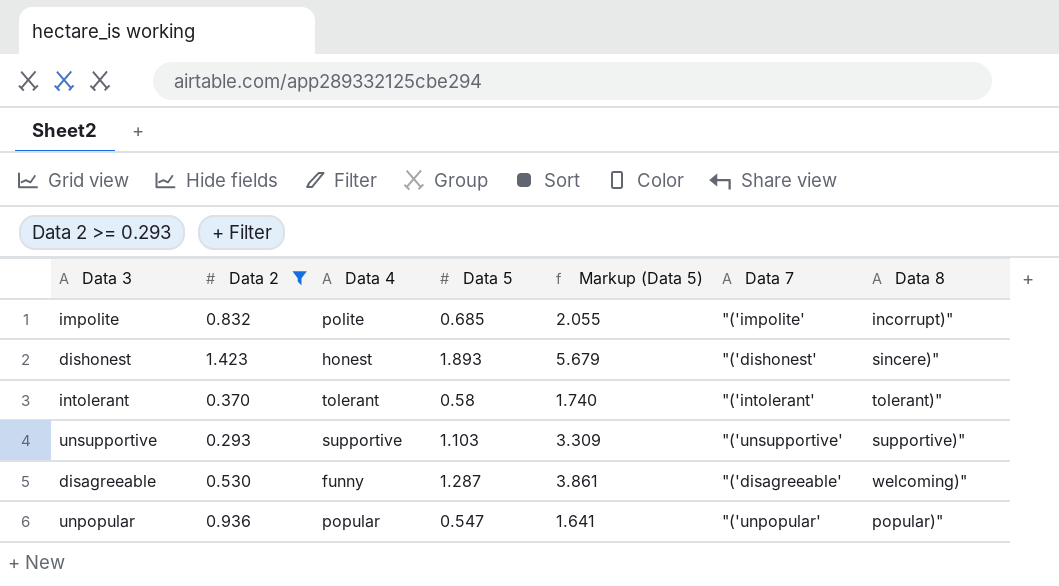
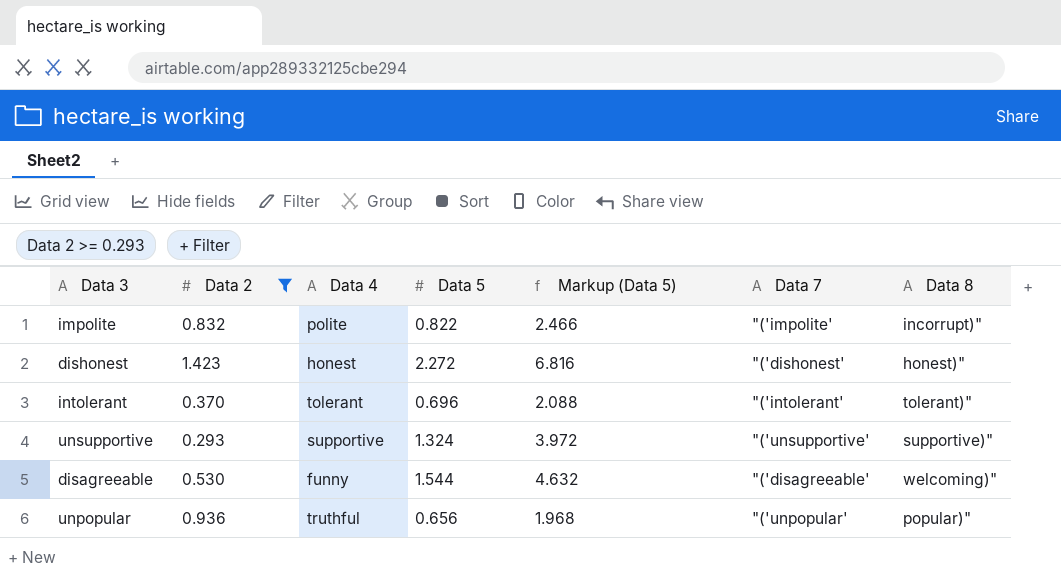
impolite | Data 5: 0.685 -> 0.822
impolite | Markup (Data 5): 2.055 -> 2.466
dishonest | Data 5: 1.893 -> 2.272
dishonest | Markup (Data 5): 5.679 -> 6.816
dishonest | Data 8: sincere)" -> honest)"
intolerant | Data 5: 0.58 -> 0.696
intolerant | Markup (Data 5): 1.740 -> 2.088
unsupportive | Data 5: 1.103 -> 1.324
unsupportive | Markup (Data 5): 3.309 -> 3.972
disagreeable | Data 5: 1.287 -> 1.544
disagreeable | Markup (Data 5): 3.861 -> 4.632
unpopular | Data 4: popular -> truthful
unpopular | Data 5: 0.547 -> 0.656
unpopular | Markup (Data 5): 1.641 -> 1.968

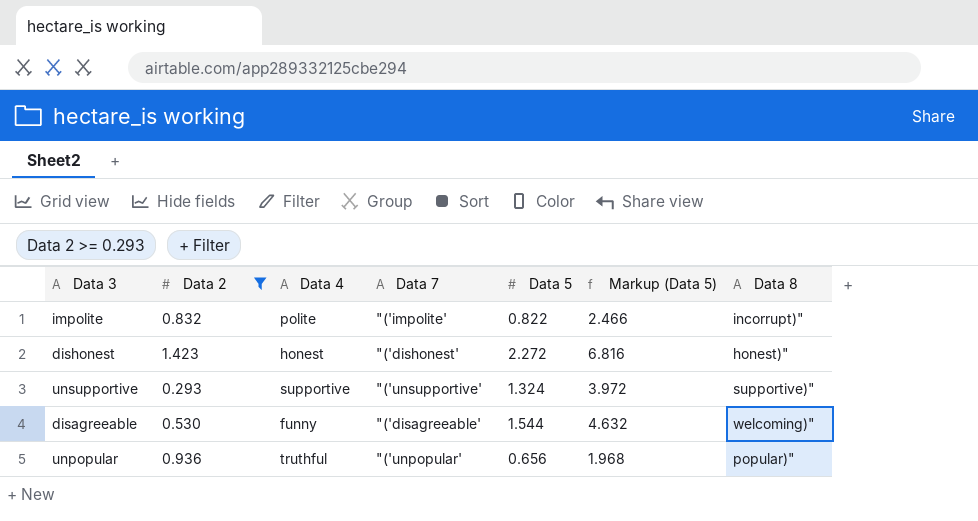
column Data 7 | position: 6 -> 4
row intolerant: 0.370 | tolerant | 0.696 | 2.088 | "('intolerant' | tolerant)" -> none

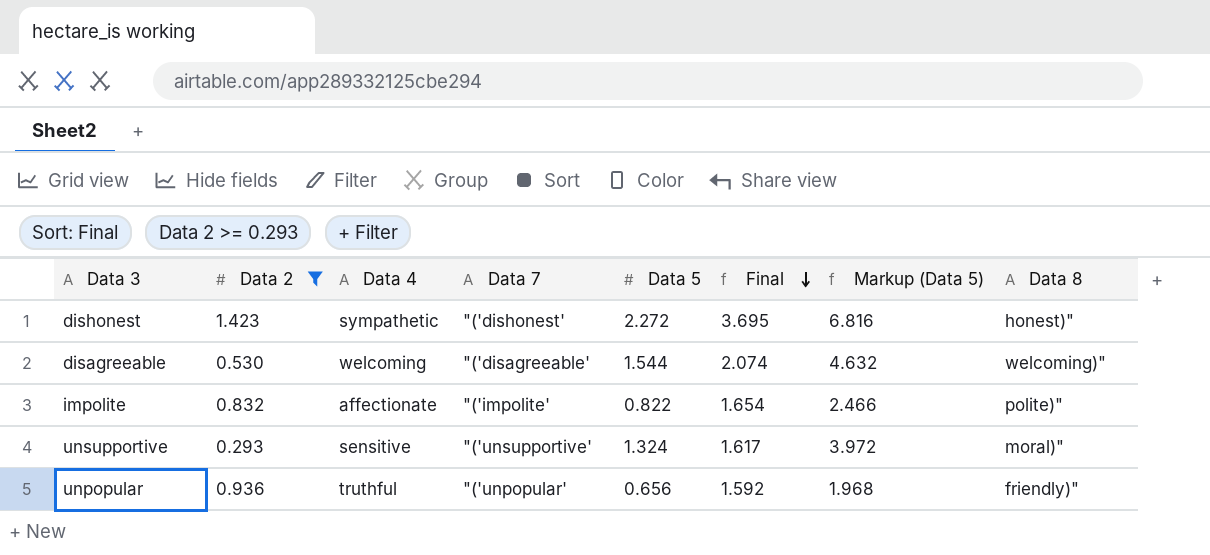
row order: none -> Final descending
column Final | formula: none -> [Data 2] + [Data 5]
dishonest | Data 4: honest -> sympathetic
disagreeable | Data 4: funny -> welcoming
impolite | Data 4: polite -> affectionate
impolite | Data 8: incorrupt)" -> polite)"
unsupportive | Data 4: supportive -> sensitive
unsupportive | Data 8: supportive)" -> moral)"
unpopular | Data 8: popular)" -> friendly)"

